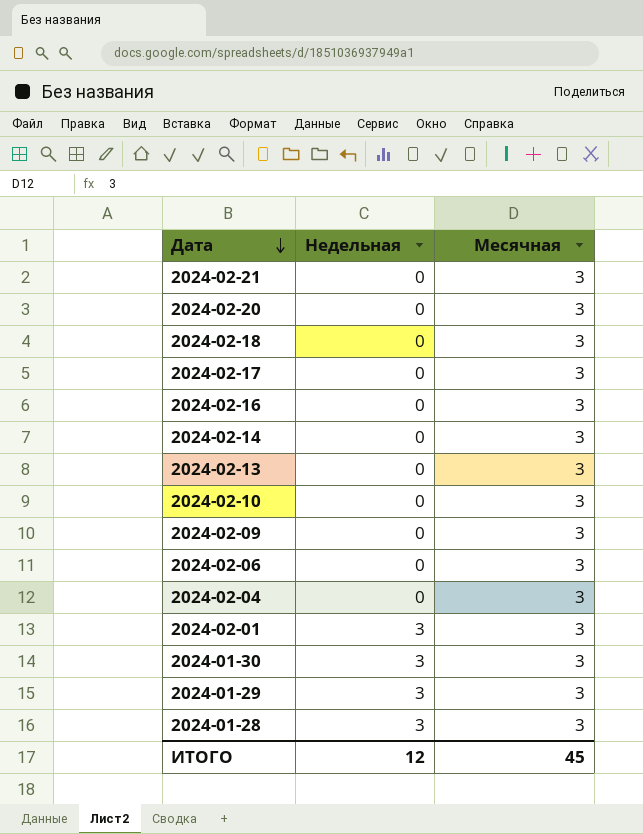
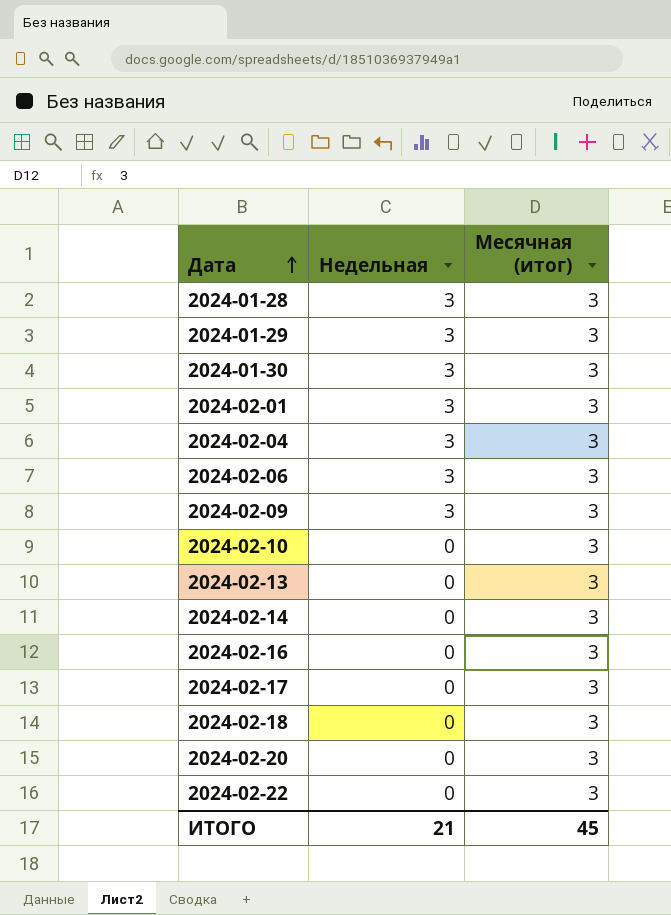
row order: Дата descending -> Дата ascending
column name: Месячная -> Месячная (итог)
row 2024-02-21: 0 | 3 -> none
2024-02-04 | Недельная: 0 -> 3
2024-02-06 | Недельная: 0 -> 3
2024-02-09 | Недельная: 0 -> 3
row 2024-02-22: none -> 0 | 3
ИТОГО | Недельная: 12 -> 21

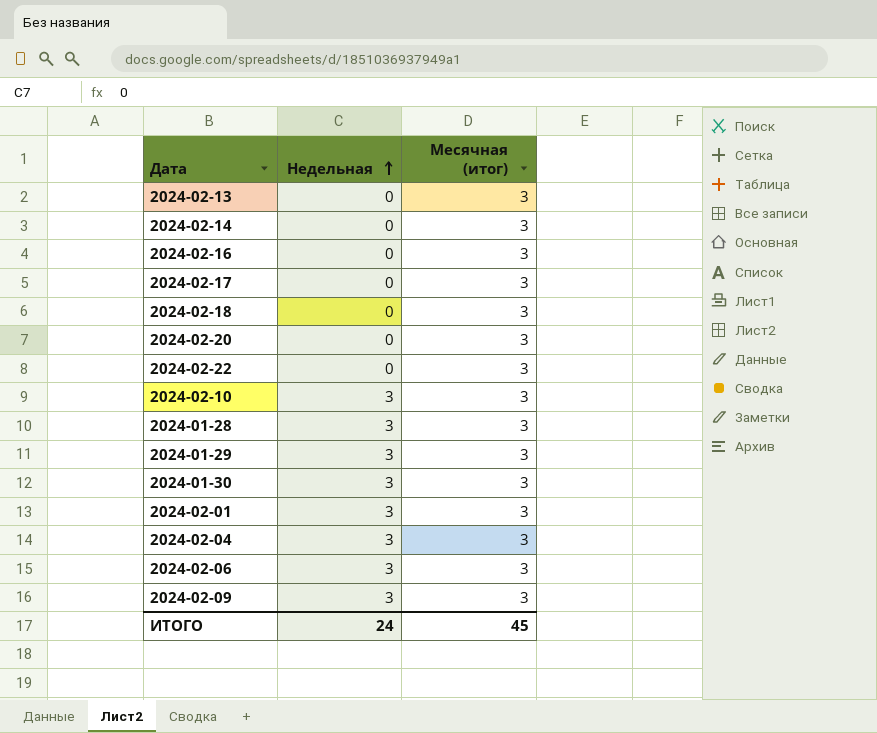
row order: Дата ascending -> Недельная ascending
2024-02-10 | Недельная: 0 -> 3
ИТОГО | Недельная: 21 -> 24

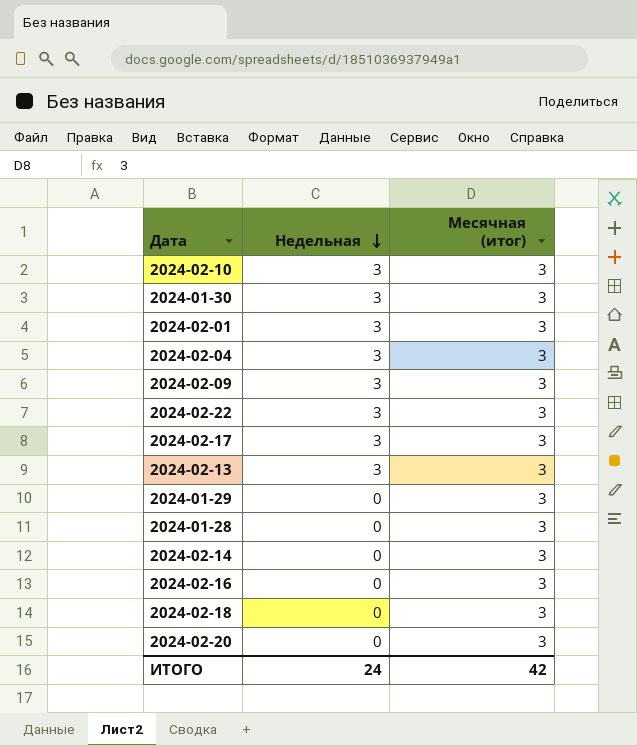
row order: Недельная ascending -> Недельная descending
row 2024-02-06: 3 | 3 -> none
2024-02-22 | Недельная: 0 -> 3
2024-02-17 | Недельная: 0 -> 3
2024-02-13 | Недельная: 0 -> 3
2024-01-29 | Недельная: 3 -> 0
2024-01-28 | Недельная: 3 -> 0
ИТОГО | Месячная (итог): 45 -> 42

